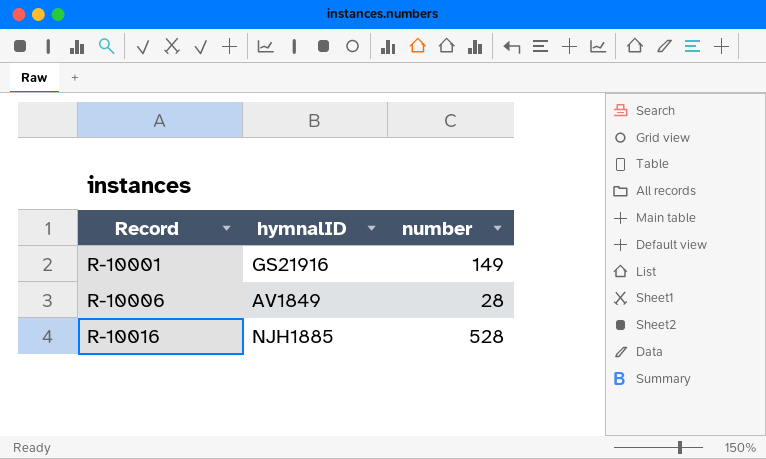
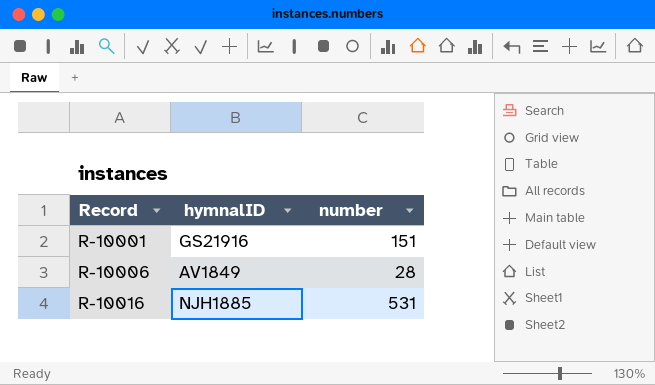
R-10001 | number: 149 -> 151
R-10016 | number: 528 -> 531

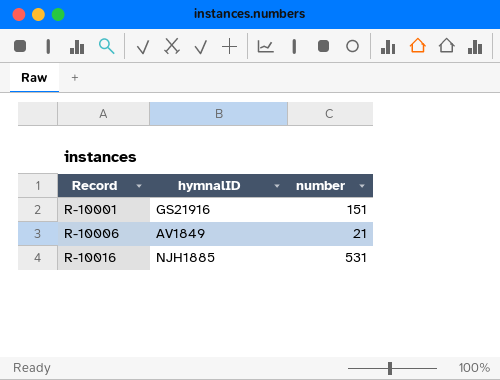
R-10006 | number: 28 -> 21

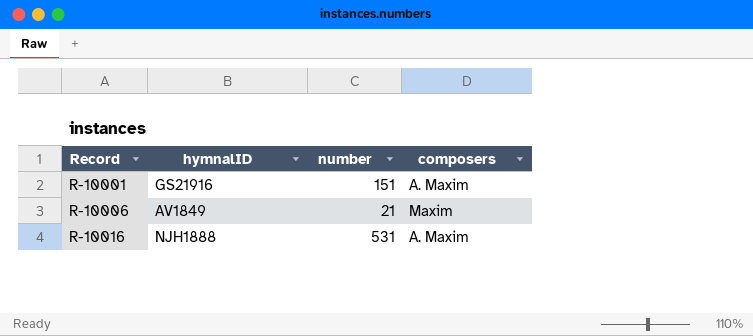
column composers | position: none -> 4
R-10016 | hymnalID: NJH1885 -> NJH1888

